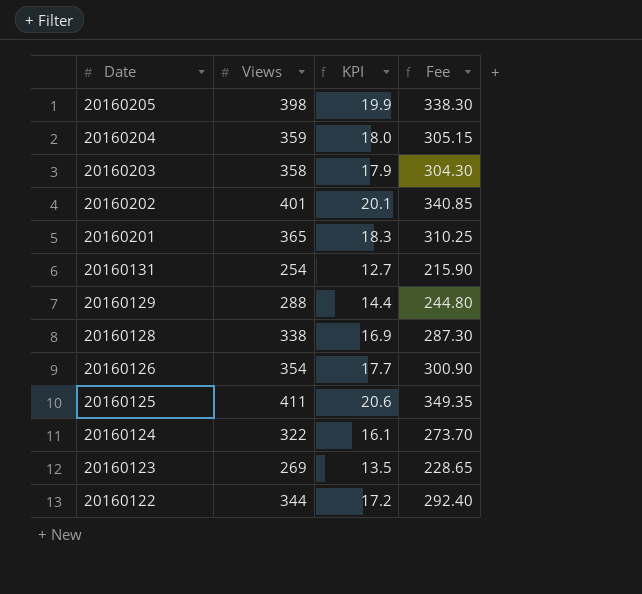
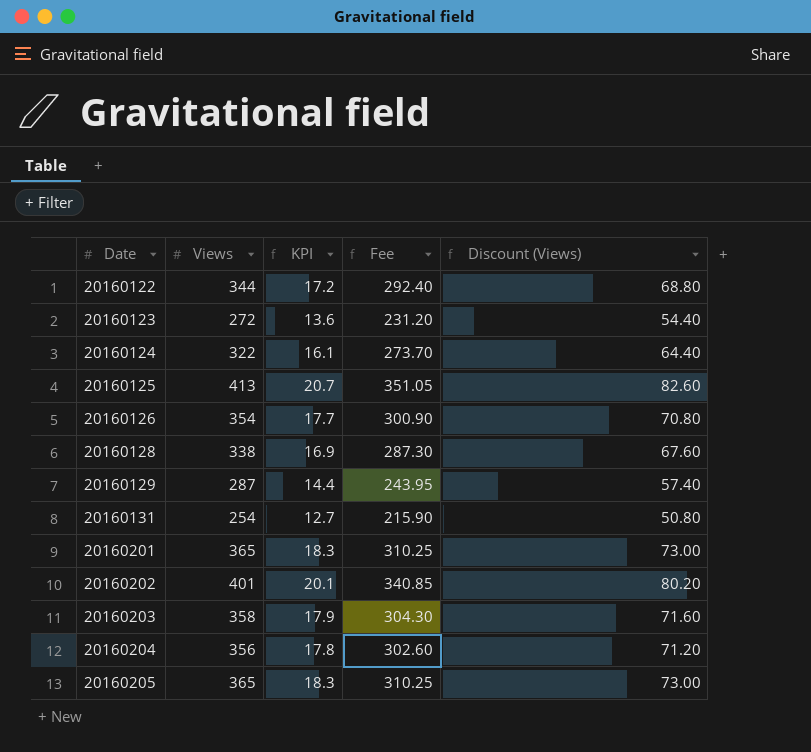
row order: Date descending -> Date ascending
column Discount (Views) | formula: none -> [Views] * 0.2
20160123 | Views: 269 -> 272
20160123 | KPI: 13.5 -> 13.6
20160123 | Fee: 228.65 -> 231.20
20160125 | Views: 411 -> 413
20160125 | KPI: 20.6 -> 20.7
20160125 | Fee: 349.35 -> 351.05
20160129 | Views: 288 -> 287
20160129 | Fee: 244.80 -> 243.95
20160204 | Views: 359 -> 356
20160204 | KPI: 18.0 -> 17.8
20160204 | Fee: 305.15 -> 302.60
20160205 | Views: 398 -> 365
20160205 | KPI: 19.9 -> 18.3
20160205 | Fee: 338.30 -> 310.25

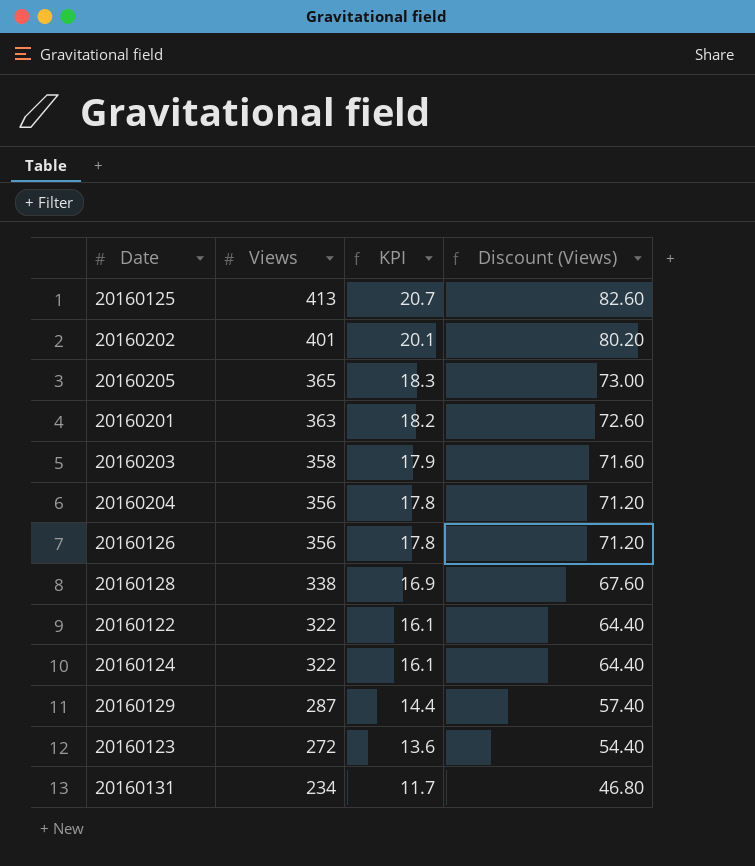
row order: Date ascending -> Views descending
column Fee | formula: [Views] * 0.85 -> none
20160201 | Views: 365 -> 363
20160201 | KPI: 18.3 -> 18.2
20160201 | Discount (Views): 73.00 -> 72.60
20160126 | Views: 354 -> 356
20160126 | KPI: 17.7 -> 17.8
20160126 | Discount (Views): 70.80 -> 71.20
20160122 | Views: 344 -> 322
20160122 | KPI: 17.2 -> 16.1
20160122 | Discount (Views): 68.80 -> 64.40
20160131 | Views: 254 -> 234
20160131 | KPI: 12.7 -> 11.7
20160131 | Discount (Views): 50.80 -> 46.80

